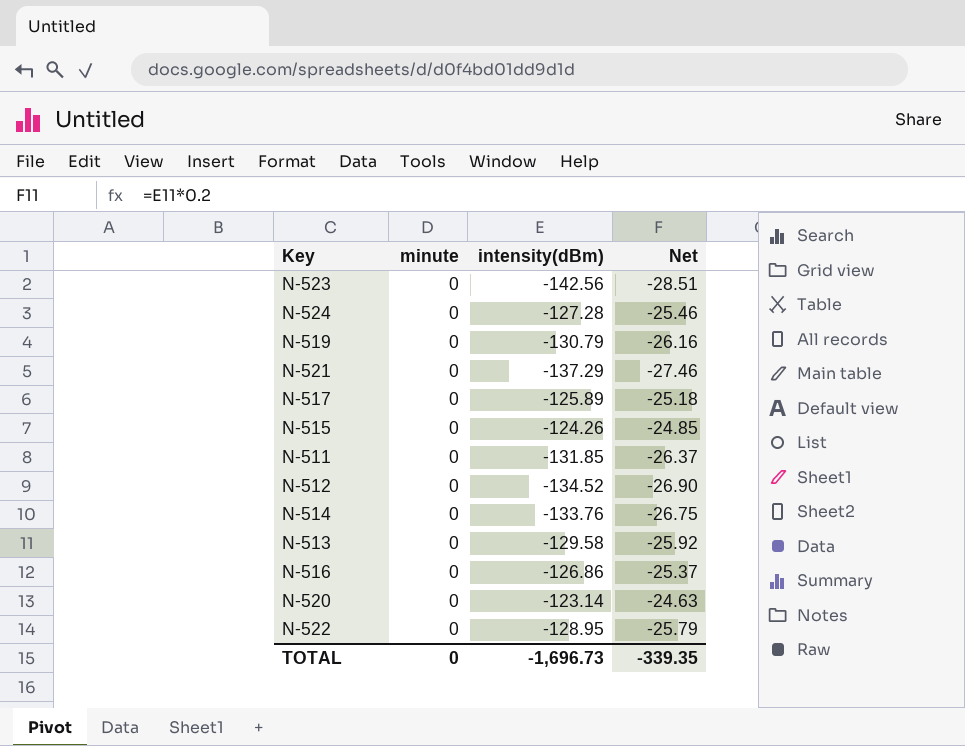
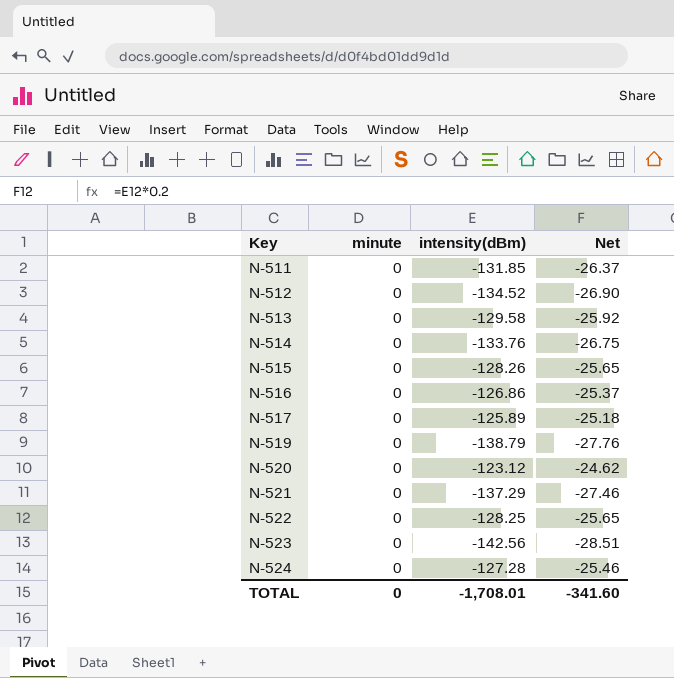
row order: none -> Key ascending
N-515 | intensity(dBm): -124.26 -> -128.26
N-515 | Net: -24.85 -> -25.65
N-519 | intensity(dBm): -130.79 -> -138.79
N-519 | Net: -26.16 -> -27.76
N-520 | intensity(dBm): -123.14 -> -123.12
N-520 | Net: -24.63 -> -24.62
N-522 | intensity(dBm): -128.95 -> -128.25
N-522 | Net: -25.79 -> -25.65
TOTAL | intensity(dBm): -1,696.73 -> -1,708.01
TOTAL | Net: -339.35 -> -341.60

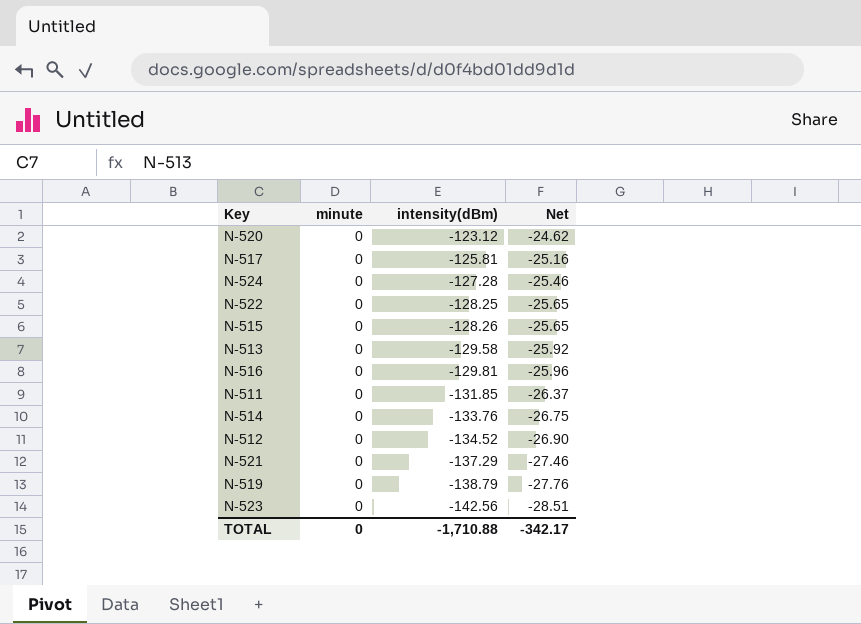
row order: Key ascending -> intensity(dBm) descending
N-517 | intensity(dBm): -125.89 -> -125.81
N-517 | Net: -25.18 -> -25.16
N-516 | intensity(dBm): -126.86 -> -129.81
N-516 | Net: -25.37 -> -25.96
TOTAL | intensity(dBm): -1,708.01 -> -1,710.88
TOTAL | Net: -341.60 -> -342.17

